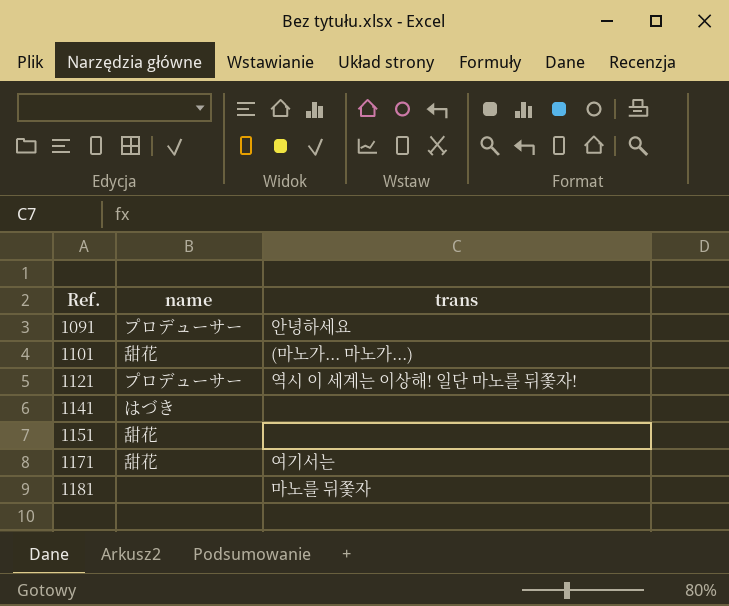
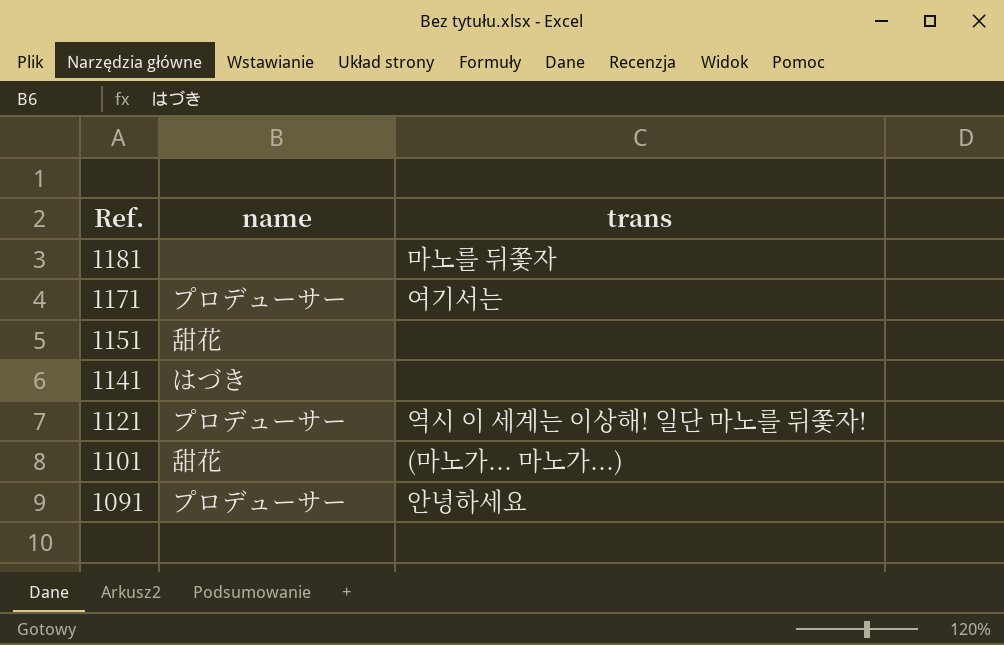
row order: Ref. ascending -> Ref. descending
1171 | name: 甜花 -> プロデューサー

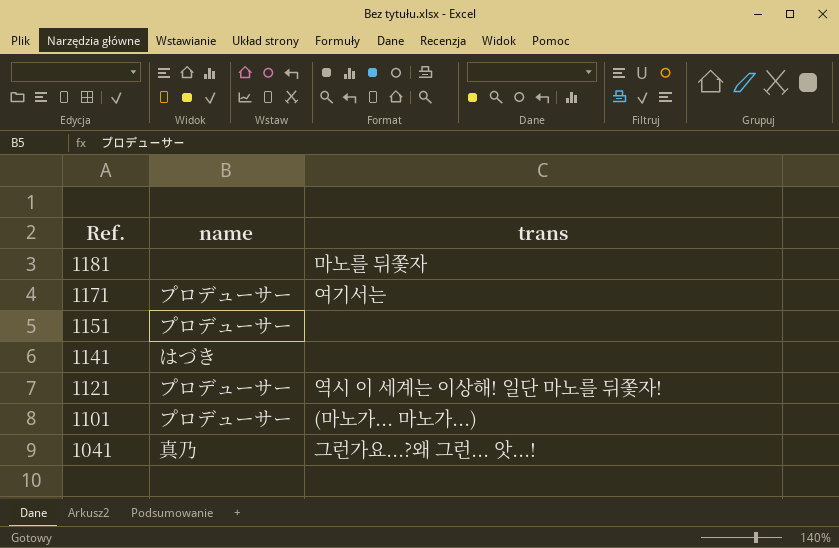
row 1091: プロデューサー | 안녕하세요 -> none
1151 | name: 甜花 -> プロデューサー
1101 | name: 甜花 -> プロデューサー
row 1041: none -> 真乃 | 그런가요...?왜 그런... 앗...!

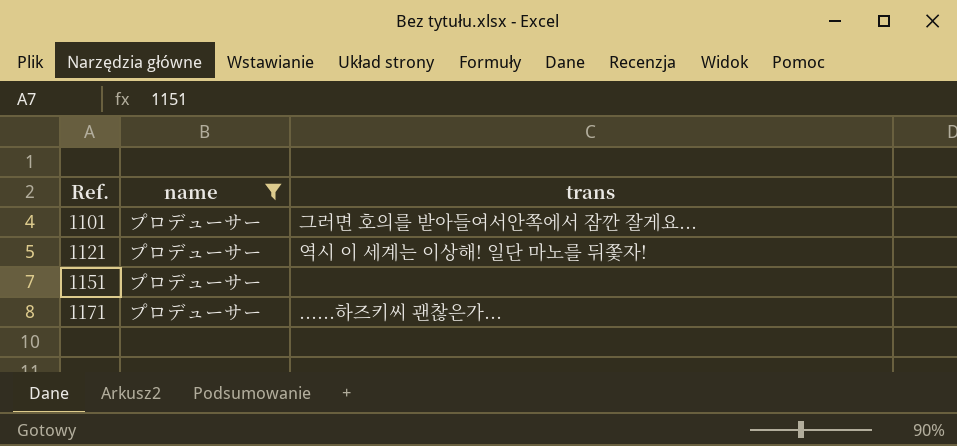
filter: none -> name = プロデューサー
row order: Ref. descending -> Ref. ascending
1101 | trans: (마노가... 마노가...) -> 그러면 호의를 받아들여서안쪽에서 잠깐 잘게요...
1171 | trans: 여기서는 -> ......하즈키씨 괜찮은가...

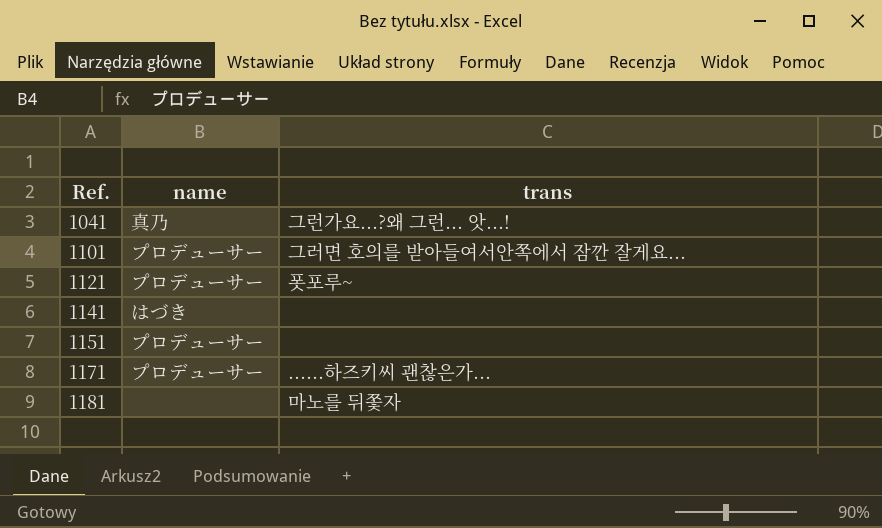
filter: name = プロデューサー -> none
1121 | trans: 역시 이 세계는 이상해! 일단 마노를 뒤쫓자! -> 폿포루~

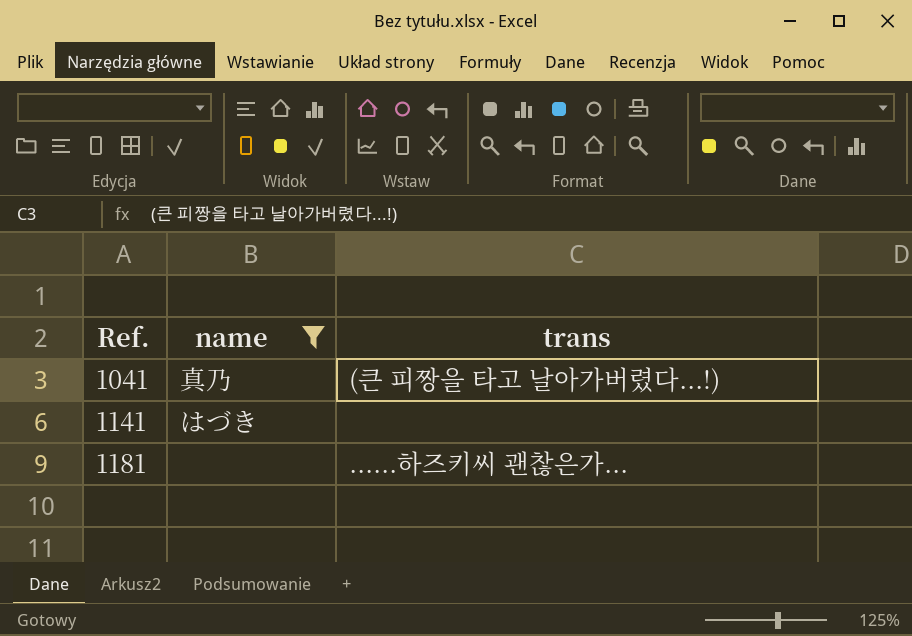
filter: none -> name != プロデューサー
1041 | trans: 그런가요...?왜 그런... 앗...! -> (큰 피짱을 타고 날아가버렸다...!)
1181 | trans: 마노를 뒤쫓자 -> ......하즈키씨 괜찮은가...

